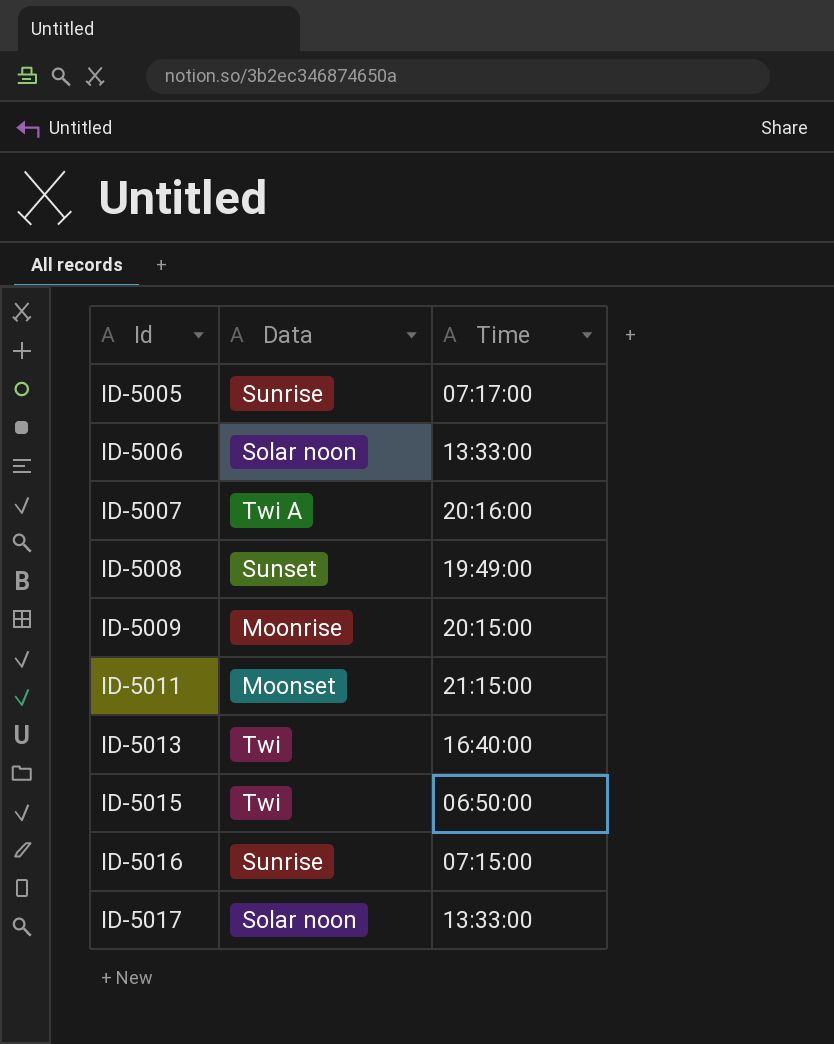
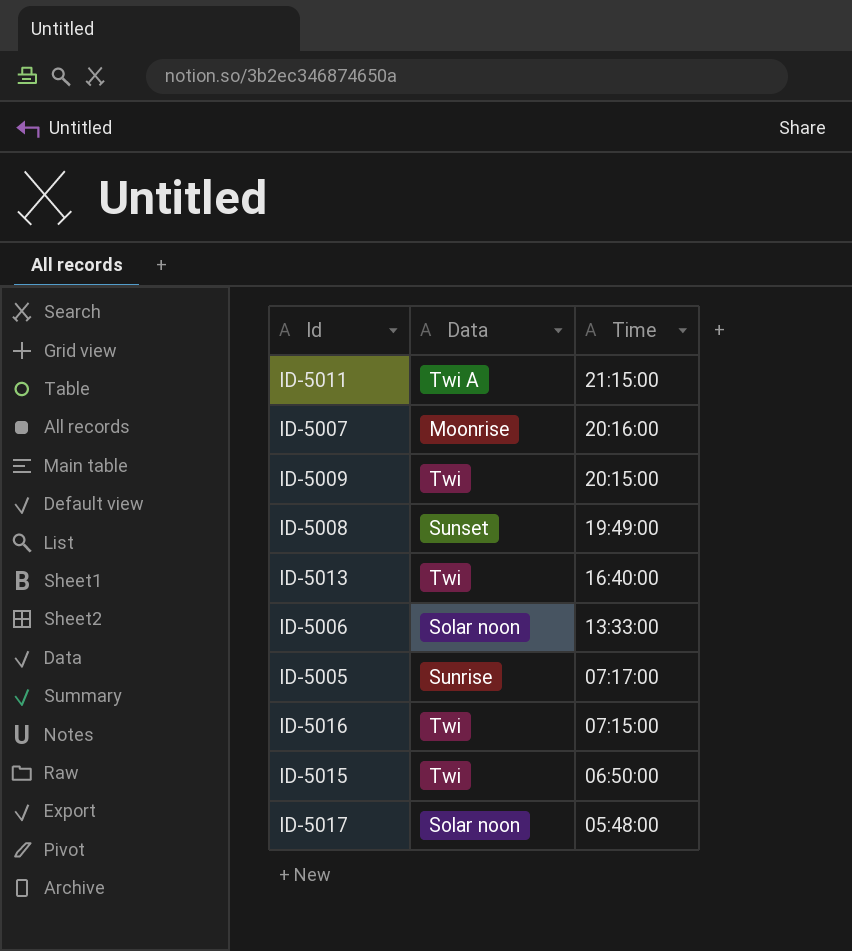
row order: Id ascending -> Time descending
ID-5011 | Data: Moonset -> Twi A
ID-5007 | Data: Twi A -> Moonrise
ID-5009 | Data: Moonrise -> Twi
ID-5016 | Data: Sunrise -> Twi
ID-5017 | Time: 13:33:00 -> 05:48:00

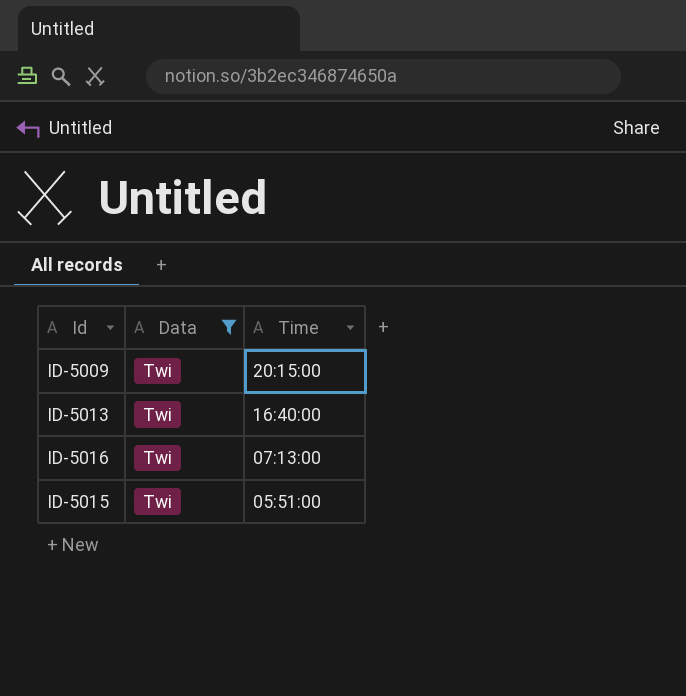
filter: none -> Data = Twi
ID-5016 | Time: 07:15:00 -> 07:13:00
ID-5015 | Time: 06:50:00 -> 05:51:00

